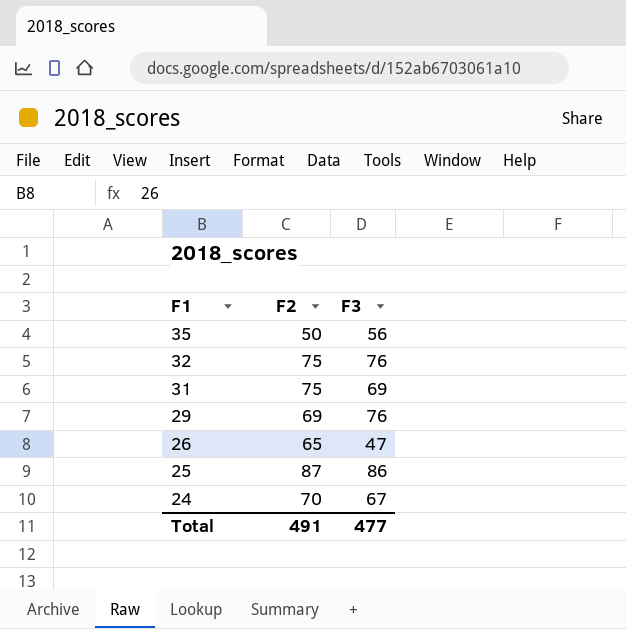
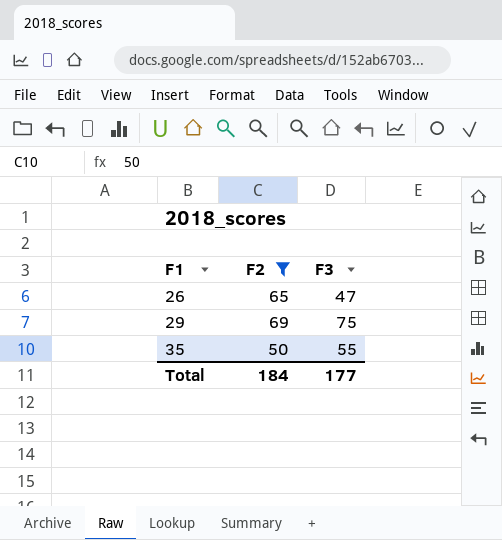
filter: none -> F2 <= 69
row order: F1 descending -> F1 ascending
29 | F3: 76 -> 75
35 | F3: 56 -> 55
Total | F2: 491 -> 184
Total | F3: 477 -> 177

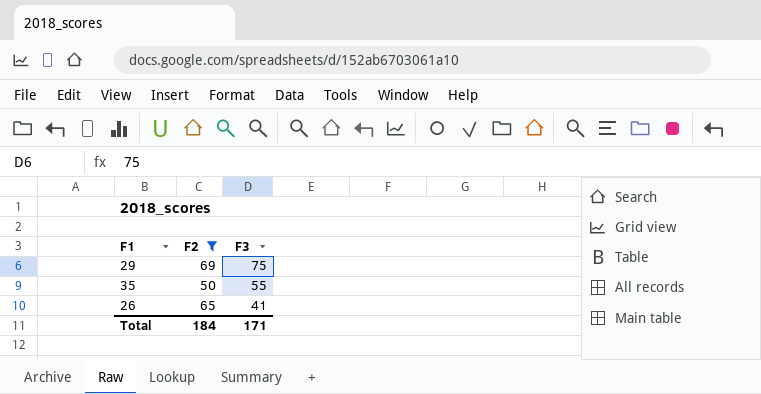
row order: F1 ascending -> F3 descending
26 | F3: 47 -> 41
Total | F3: 177 -> 171

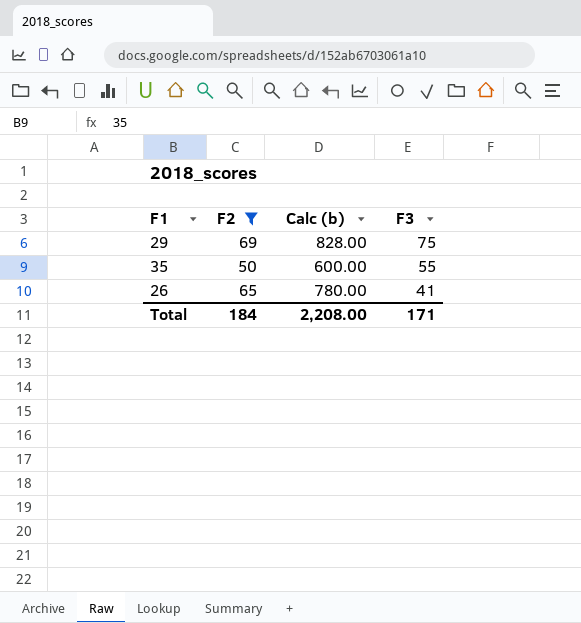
column Calc (b) | formula: none -> [F2] * 12

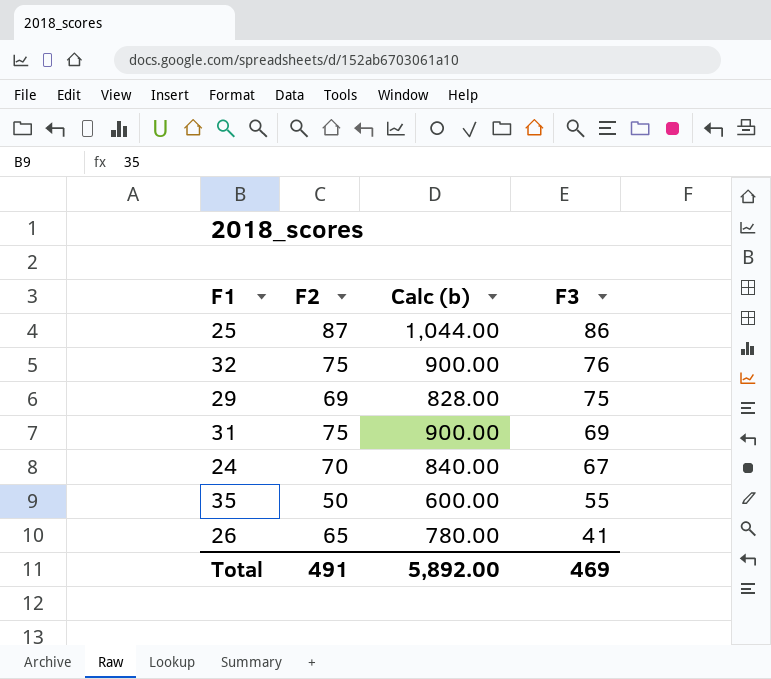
filter: F2 <= 69 -> none
Total | F2: 184 -> 491
Total | Calc (b): 2,208.00 -> 5,892.00
Total | F3: 171 -> 469

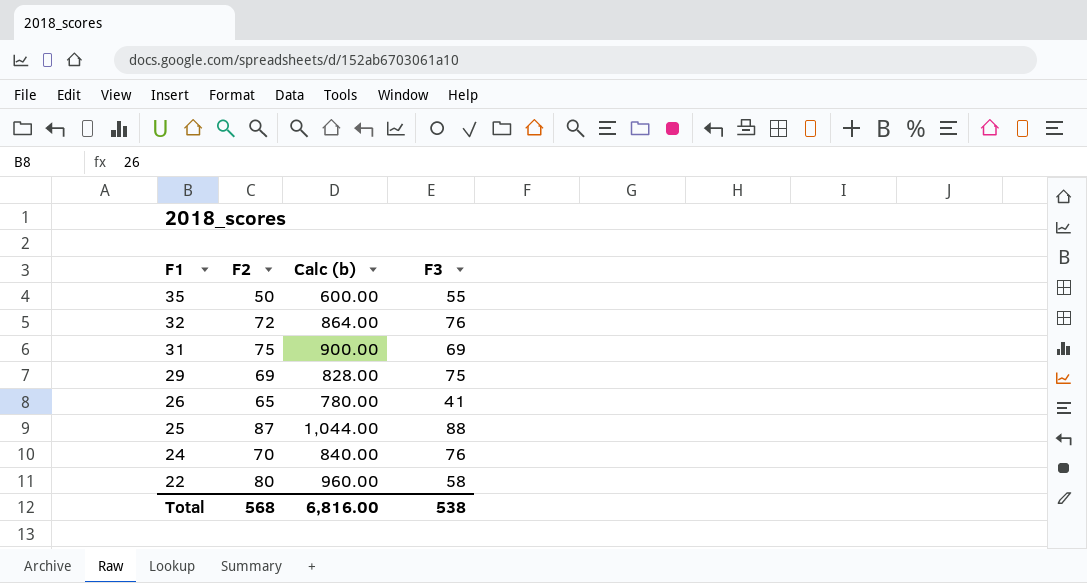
row order: F3 descending -> F1 descending
32 | F2: 75 -> 72
32 | Calc (b): 900.00 -> 864.00
25 | F3: 86 -> 88
24 | F3: 67 -> 76
row 22: none -> 80 | 960.00 | 58
Total | F2: 491 -> 568
Total | Calc (b): 5,892.00 -> 6,816.00
Total | F3: 469 -> 538

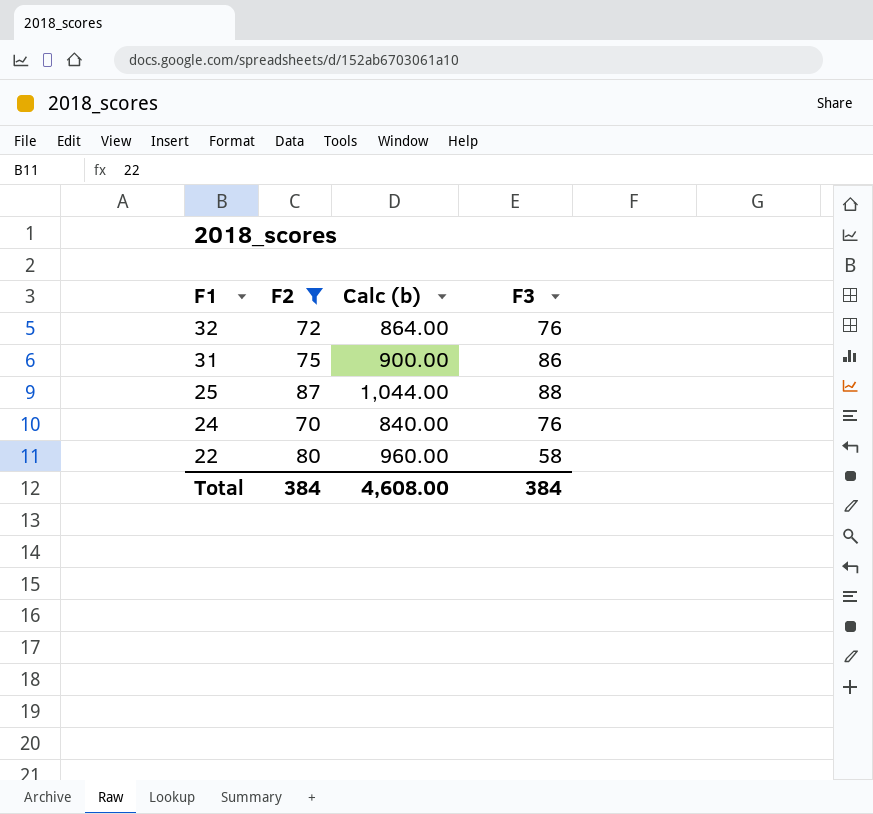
filter: none -> F2 >= 70
31 | F3: 69 -> 86
Total | F2: 568 -> 384
Total | Calc (b): 6,816.00 -> 4,608.00
Total | F3: 538 -> 384

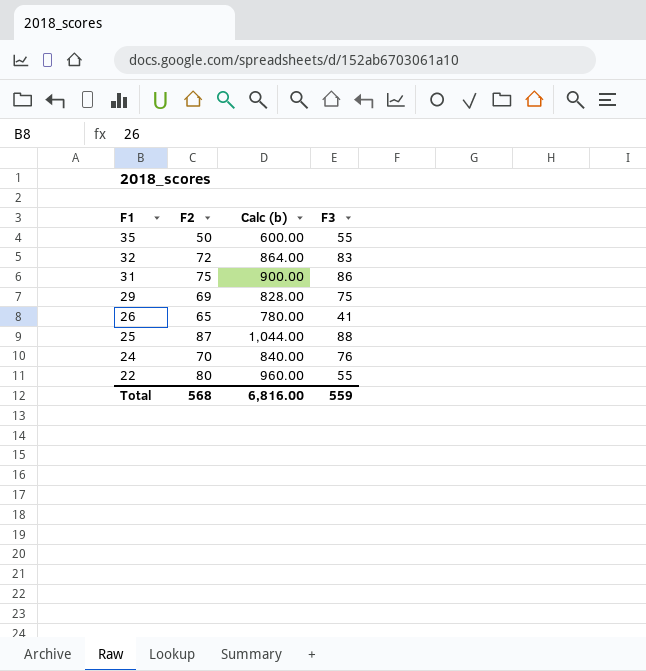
filter: F2 >= 70 -> none
32 | F3: 76 -> 83
22 | F3: 58 -> 55
Total | F2: 384 -> 568
Total | Calc (b): 4,608.00 -> 6,816.00
Total | F3: 384 -> 559

